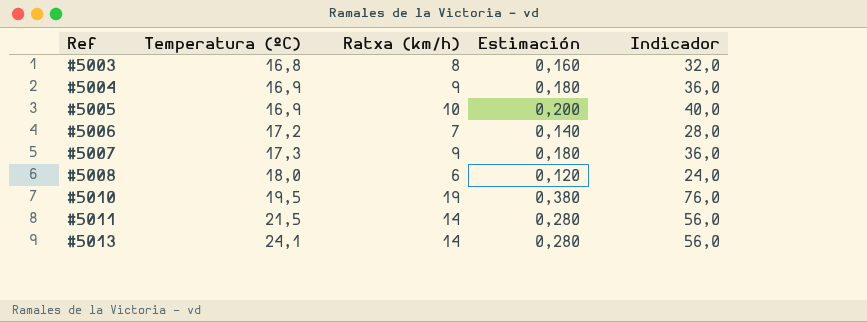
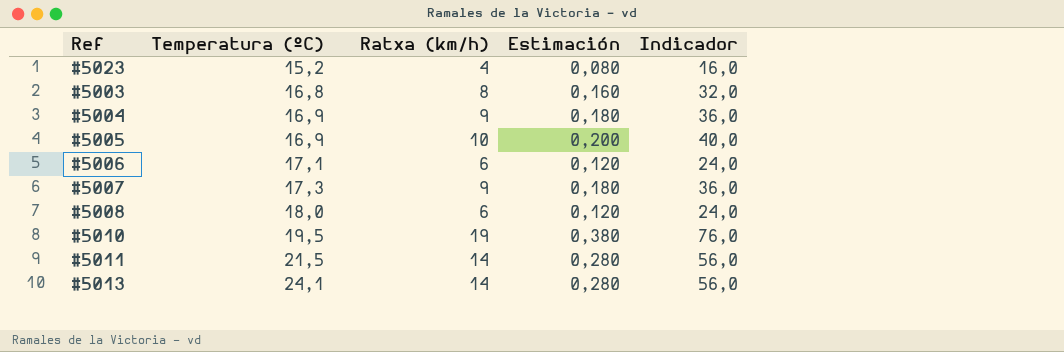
row #5023: none -> 15,2 | 4 | 0,080 | 16,0
#5006 | Temperatura (ºC): 17,2 -> 17,1
#5006 | Ratxa (km/h): 7 -> 6
#5006 | Estimación: 0,140 -> 0,120
#5006 | Indicador: 28,0 -> 24,0

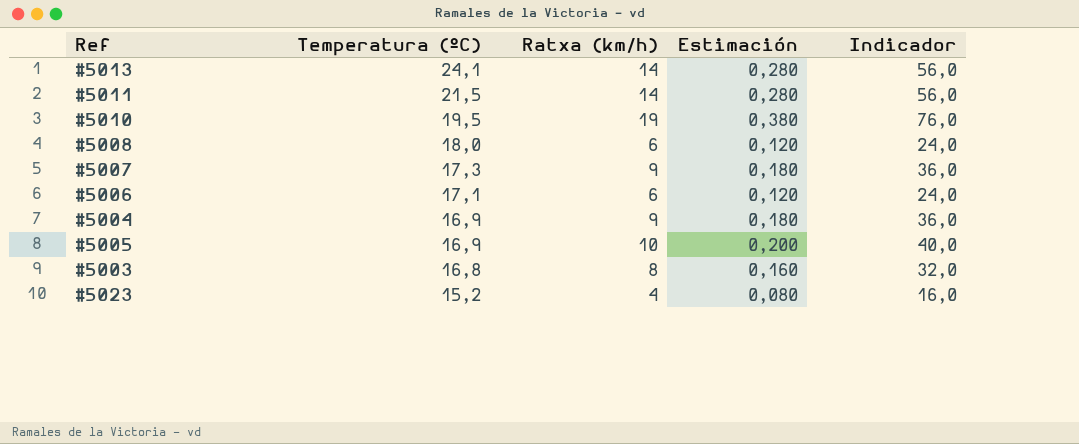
row order: Temperatura (ºC) ascending -> Temperatura (ºC) descending

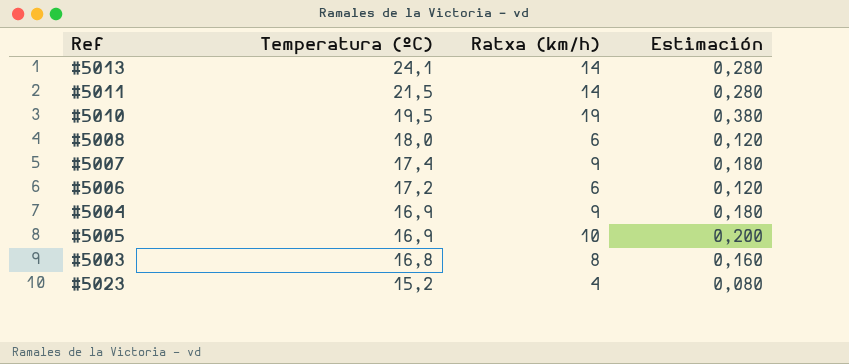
column Indicador | formula: [Ratxa (km/h)] * 4 -> none
#5007 | Temperatura (ºC): 17,3 -> 17,4
#5006 | Temperatura (ºC): 17,1 -> 17,2

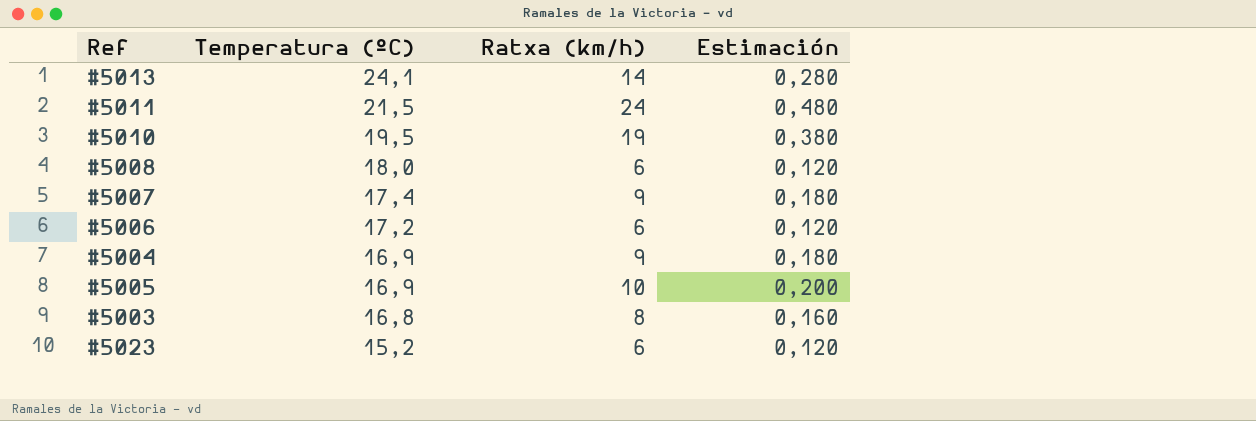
#5011 | Ratxa (km/h): 14 -> 24
#5011 | Estimación: 0,280 -> 0,480
#5023 | Ratxa (km/h): 4 -> 6
#5023 | Estimación: 0,080 -> 0,120

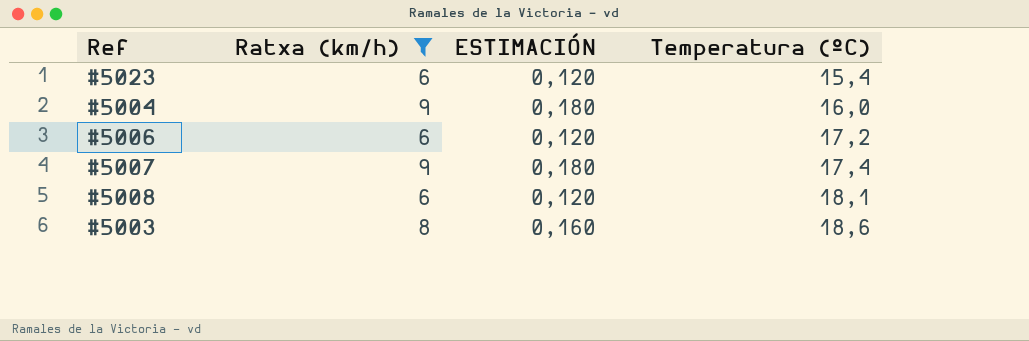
filter: none -> Ratxa (km/h) <= 9
row order: Temperatura (ºC) descending -> Temperatura (ºC) ascending
column name: Estimación -> ESTIMACIÓN
column Temperatura (ºC) | position: 2 -> 4
#5023 | Temperatura (ºC): 15,2 -> 15,4
#5004 | Temperatura (ºC): 16,9 -> 16,0
#5008 | Temperatura (ºC): 18,0 -> 18,1
#5003 | Temperatura (ºC): 16,8 -> 18,6

